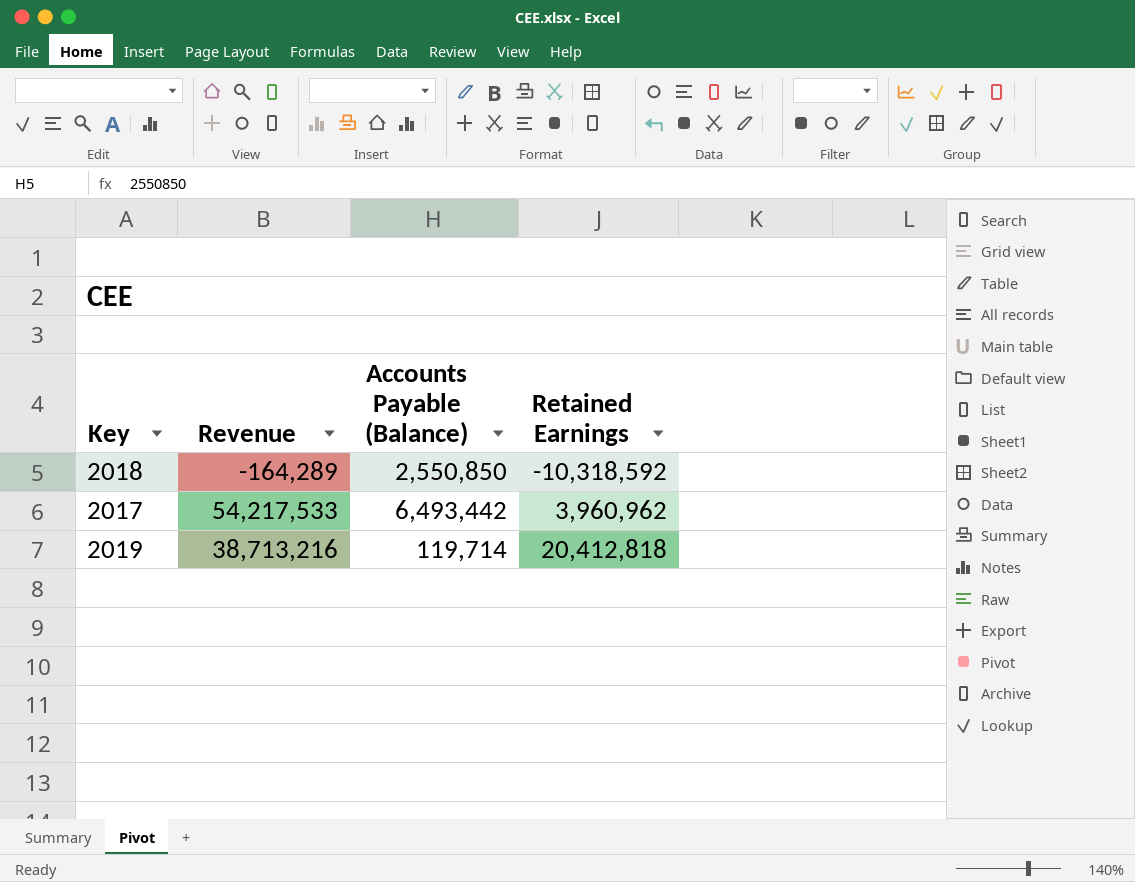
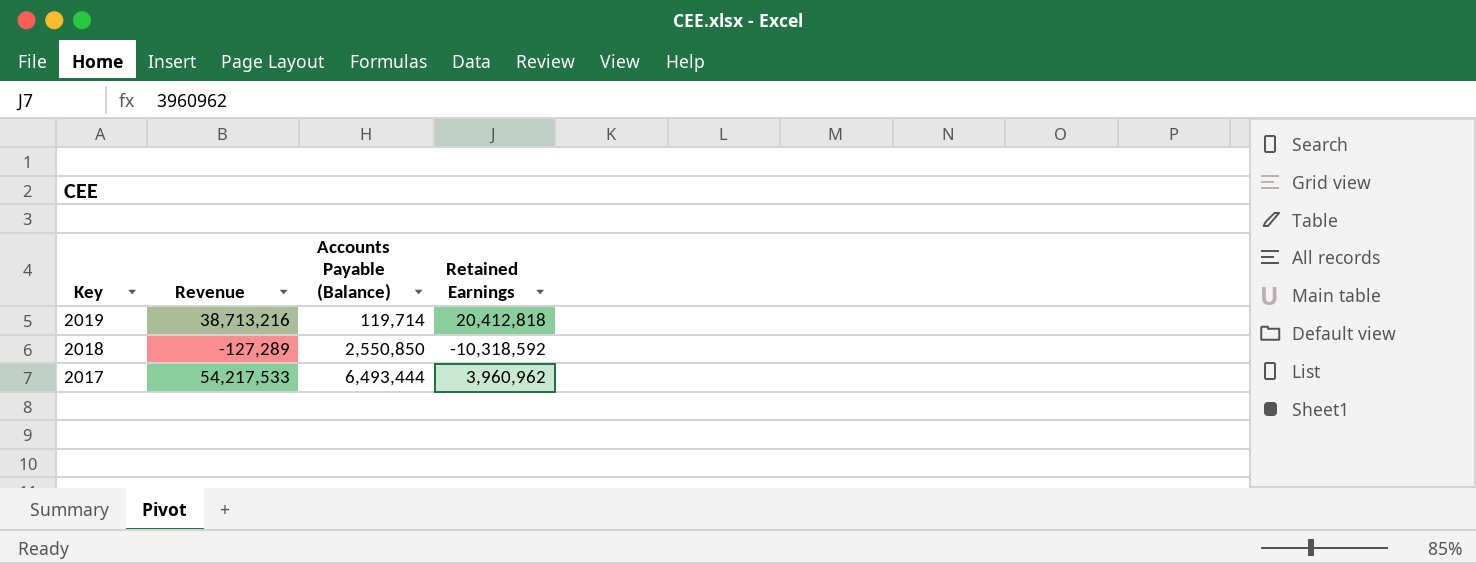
row order: Retained Earnings ascending -> Key descending
2018 | Revenue: -164,289 -> -127,289
2017 | Accounts Payable (Balance): 6,493,442 -> 6,493,444

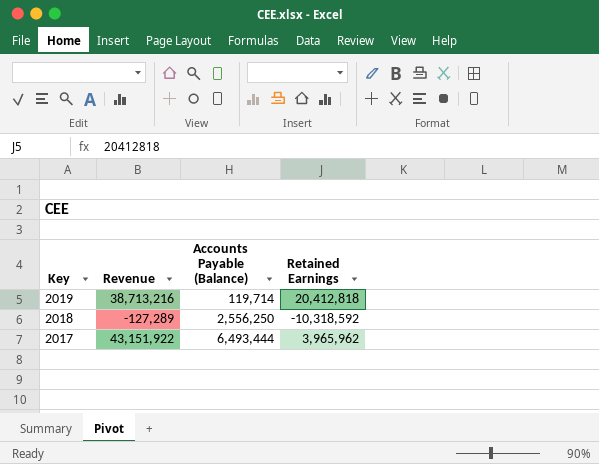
2018 | Accounts Payable (Balance): 2,550,850 -> 2,556,250
2017 | Revenue: 54,217,533 -> 43,151,922
2017 | Retained Earnings: 3,960,962 -> 3,965,962

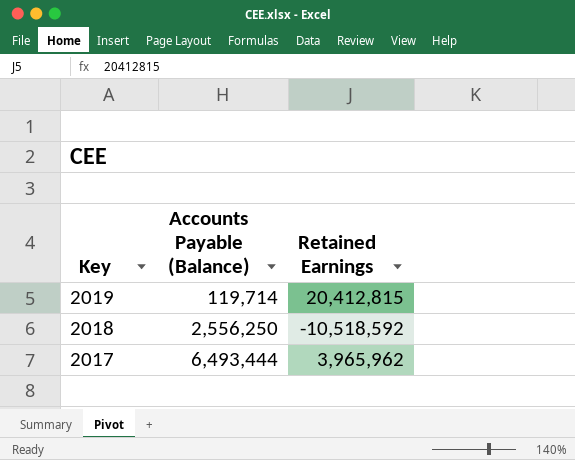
column Revenue | position: 2 -> none
2019 | Retained Earnings: 20,412,818 -> 20,412,815
2018 | Retained Earnings: -10,318,592 -> -10,518,592

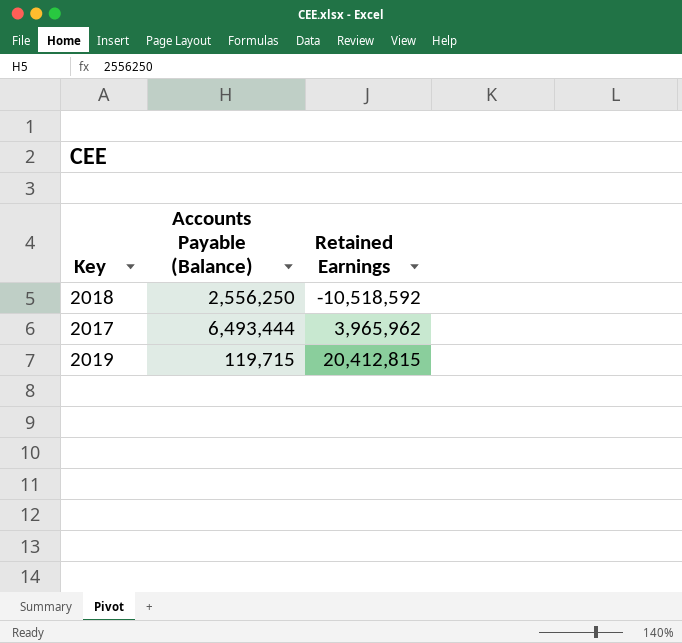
row order: Key descending -> Retained Earnings ascending
2019 | Accounts Payable (Balance): 119,714 -> 119,715

